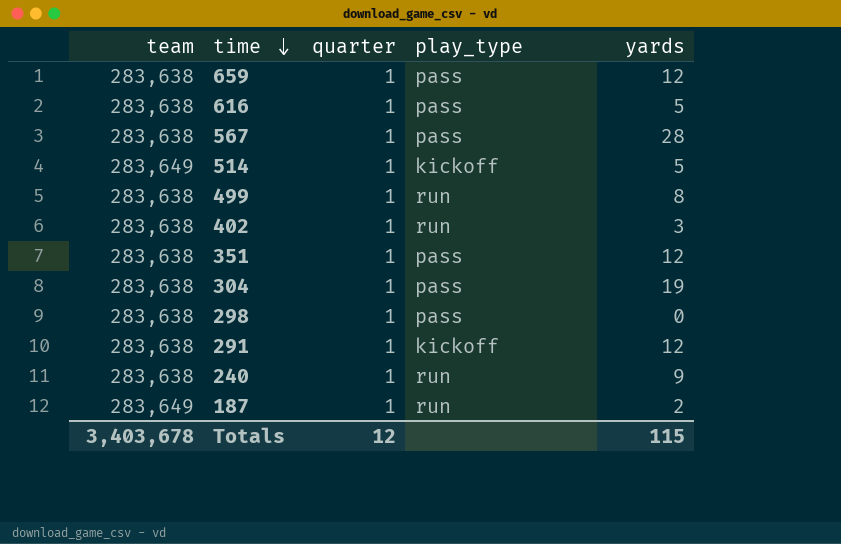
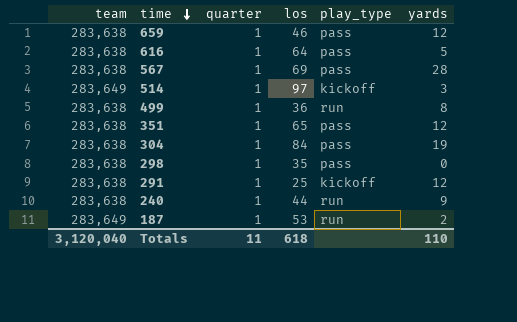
column los | position: none -> 4
row 402: 283,638 | 1 | run | 3 -> none
514 | yards: 5 -> 3
Totals | team: 3,403,678 -> 3,120,040
Totals | quarter: 12 -> 11
Totals | yards: 115 -> 110

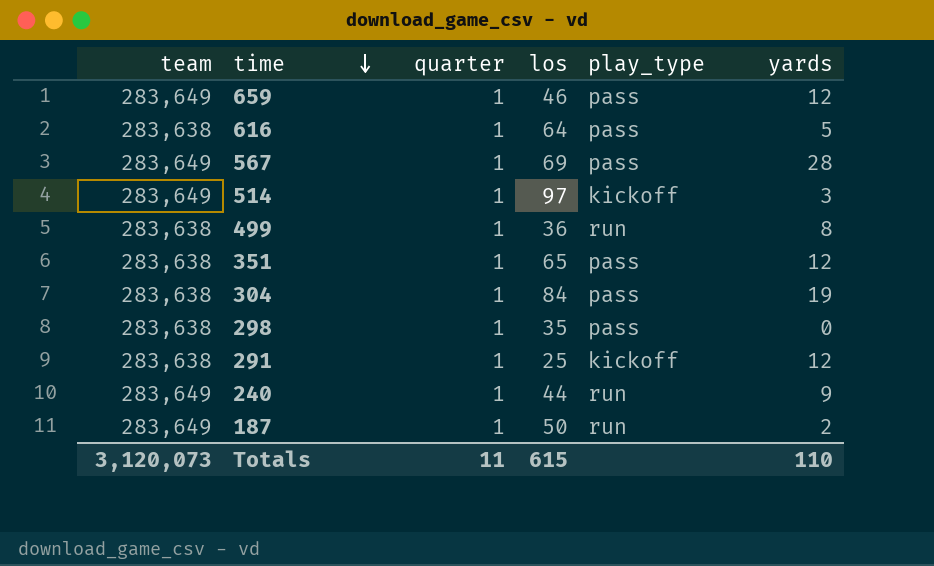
659 | team: 283,638 -> 283,649
567 | team: 283,638 -> 283,649
240 | team: 283,638 -> 283,649
187 | los: 53 -> 50
Totals | team: 3,120,040 -> 3,120,073
Totals | los: 618 -> 615

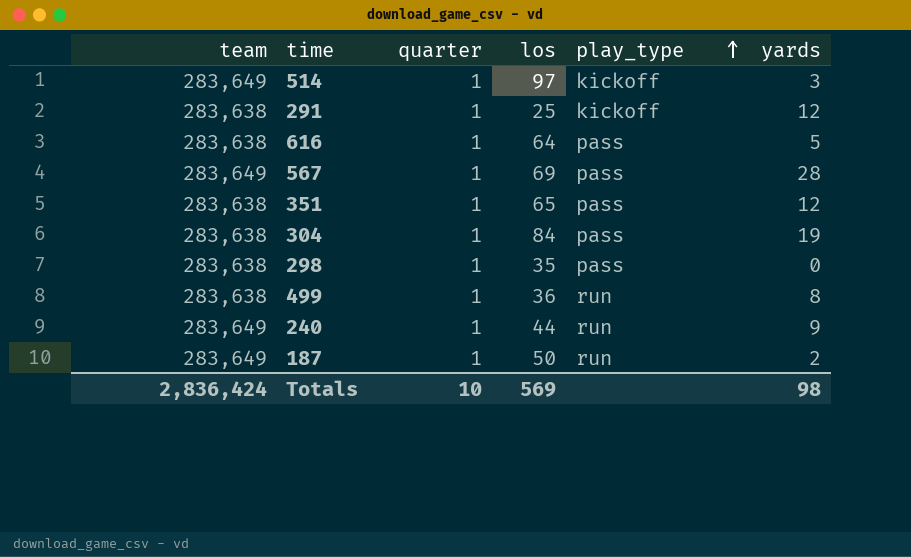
row order: time descending -> play_type ascending
row 659: 283,649 | 1 | 46 | pass | 12 -> none
Totals | team: 3,120,073 -> 2,836,424
Totals | quarter: 11 -> 10
Totals | los: 615 -> 569
Totals | yards: 110 -> 98

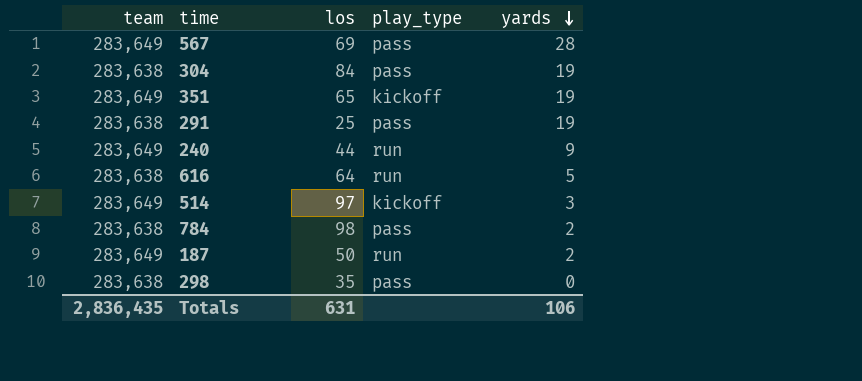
row order: play_type ascending -> yards descending
column quarter | position: 3 -> none
row 499: 283,638 | 1 | 36 | run | 8 -> none
351 | team: 283,638 -> 283,649
351 | play_type: pass -> kickoff
351 | yards: 12 -> 19
291 | play_type: kickoff -> pass
291 | yards: 12 -> 19
616 | play_type: pass -> run
row 784: none -> 283,638 | 98 | pass | 2
Totals | team: 2,836,424 -> 2,836,435
Totals | los: 569 -> 631
Totals | yards: 98 -> 106

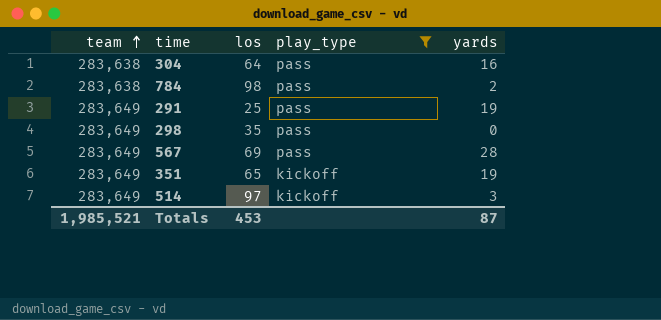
filter: none -> play_type != run
row order: yards descending -> team ascending
304 | los: 84 -> 64
304 | yards: 19 -> 16
291 | team: 283,638 -> 283,649
298 | team: 283,638 -> 283,649
Totals | team: 2,836,435 -> 1,985,521
Totals | los: 631 -> 453
Totals | yards: 106 -> 87

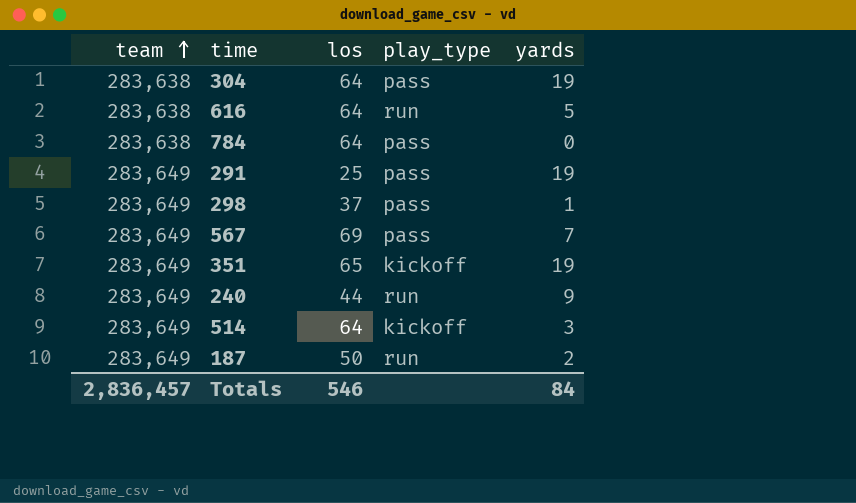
filter: play_type != run -> none
304 | yards: 16 -> 19
784 | los: 98 -> 64
784 | yards: 2 -> 0
298 | los: 35 -> 37
298 | yards: 0 -> 1
567 | yards: 28 -> 7
514 | los: 97 -> 64
Totals | team: 1,985,521 -> 2,836,457
Totals | los: 453 -> 546
Totals | yards: 87 -> 84

